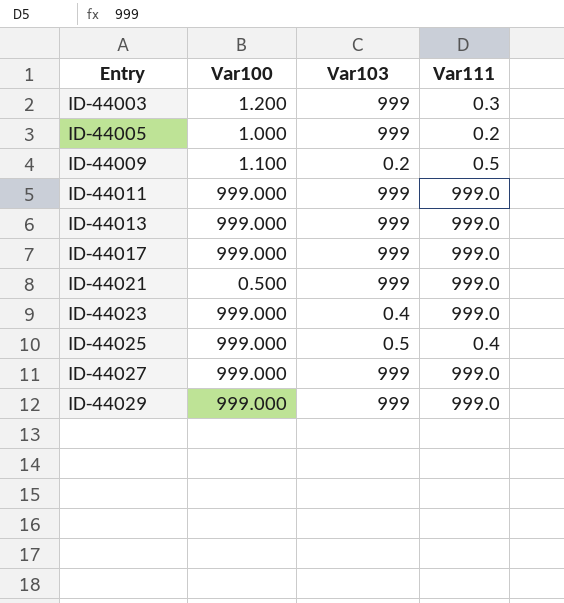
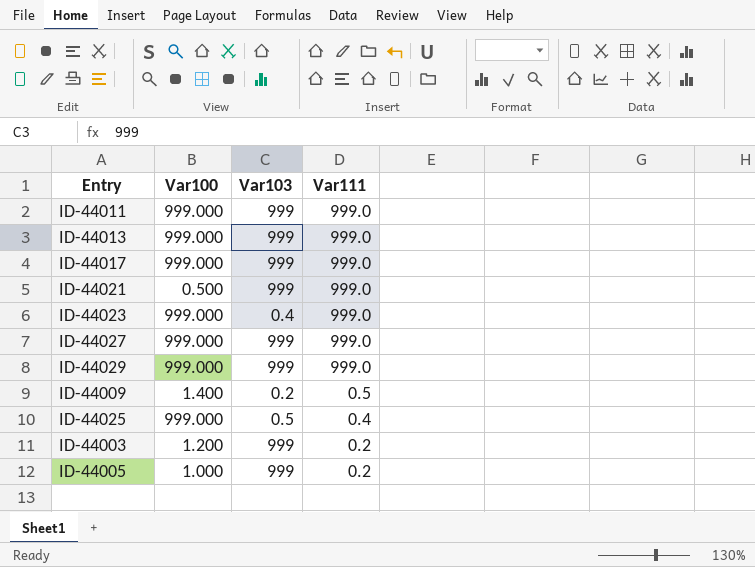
row order: Entry ascending -> Var111 descending
ID-44009 | Var100: 1.100 -> 1.400
ID-44003 | Var111: 0.3 -> 0.2

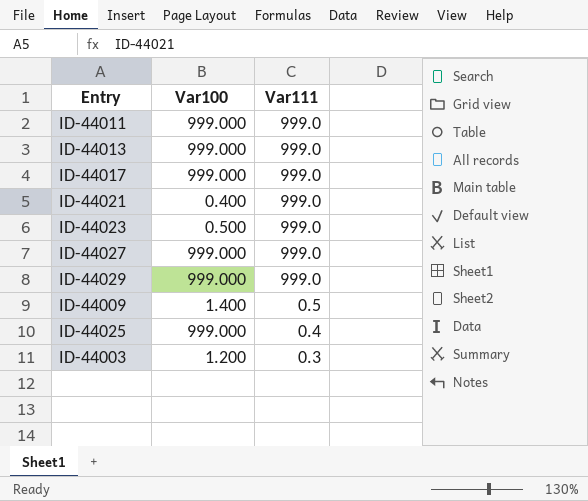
column Var103 | position: 3 -> none
row ID-44005: 1.000 | 999 | 0.2 -> none
ID-44021 | Var100: 0.500 -> 0.400
ID-44023 | Var100: 999.000 -> 0.500
ID-44003 | Var111: 0.2 -> 0.3

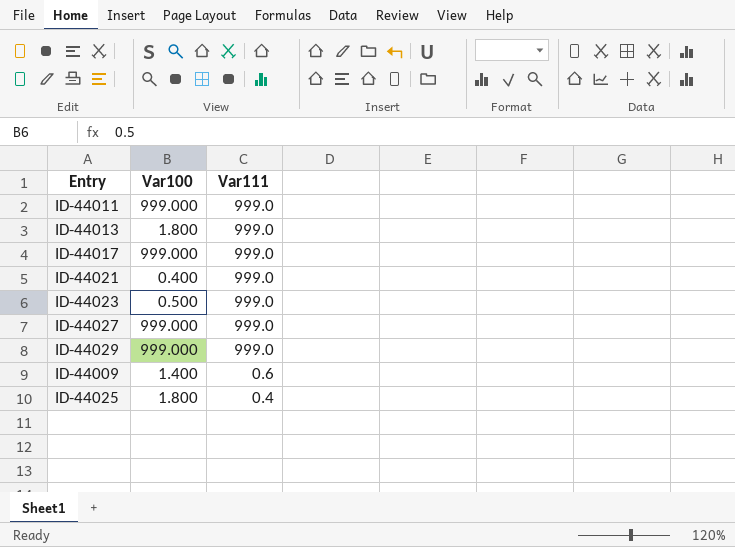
row ID-44003: 1.200 | 0.3 -> none
ID-44013 | Var100: 999.000 -> 1.800
ID-44009 | Var111: 0.5 -> 0.6
ID-44025 | Var100: 999.000 -> 1.800

